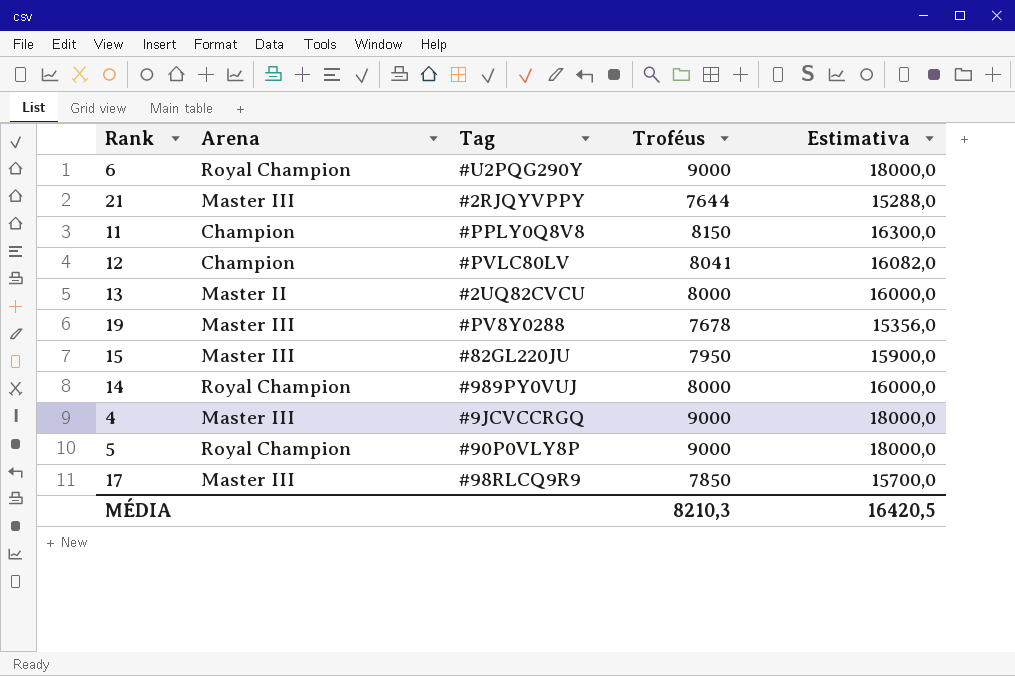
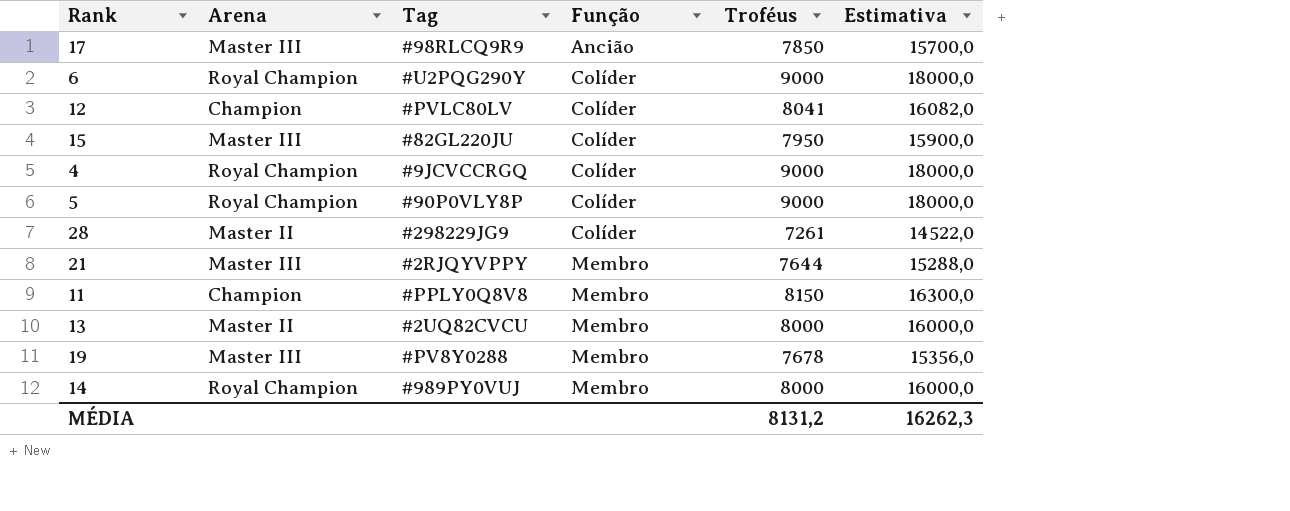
row order: none -> Função ascending
column Função | position: none -> 4
4 | Arena: Master III -> Royal Champion
row 28: none -> Master II | #298229JG9 | Colíder | 7261 | 14522,0
MÉDIA | Troféus: 8210,3 -> 8131,2
MÉDIA | Estimativa: 16420,5 -> 16262,3

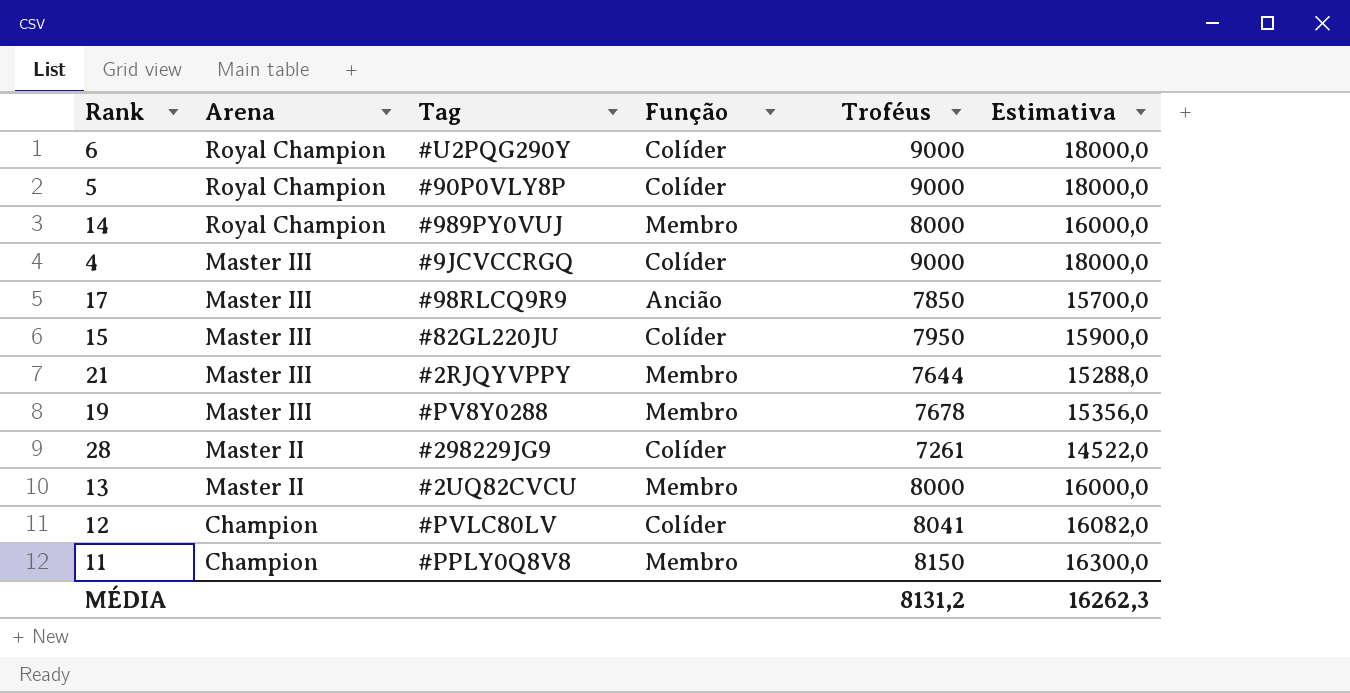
row order: Função ascending -> Arena descending
4 | Arena: Royal Champion -> Master III

